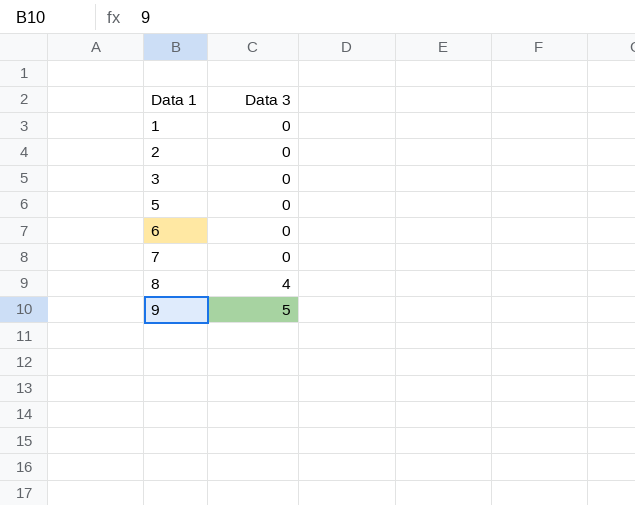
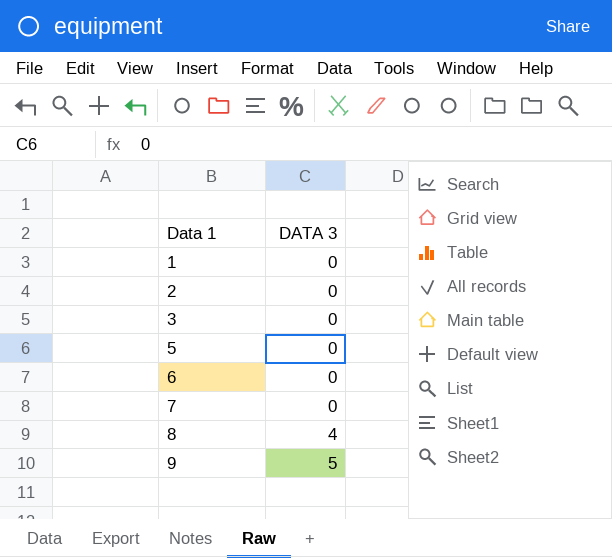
column name: Data 3 -> DATA 3

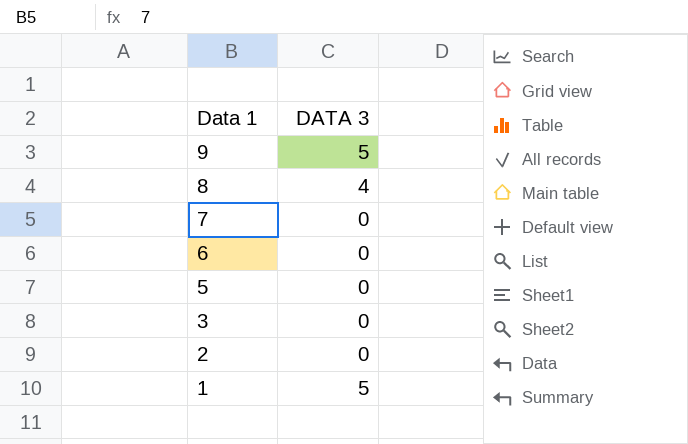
row order: Data 1 ascending -> Data 1 descending
1 | DATA 3: 0 -> 5

